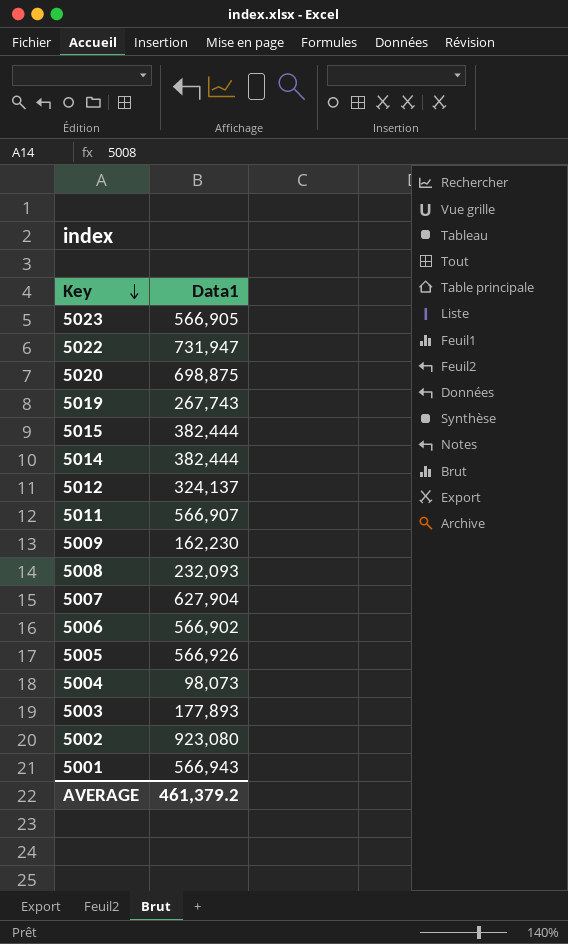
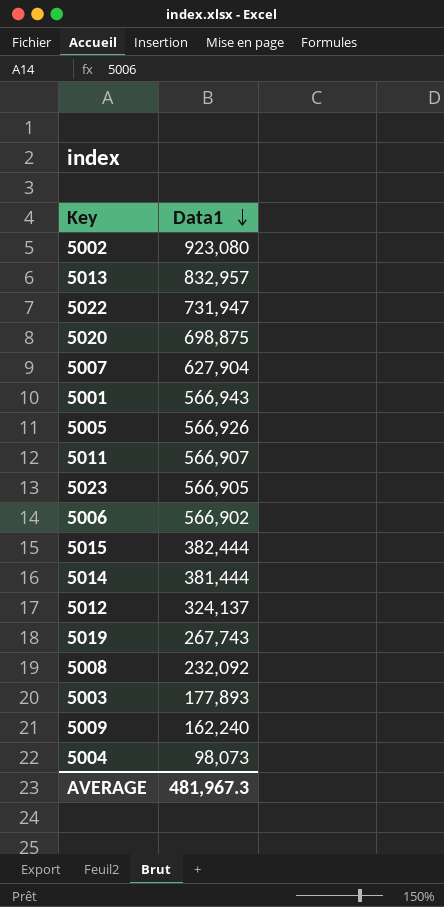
row order: Key descending -> Data1 descending
row 5013: none -> 832,957
5014 | Data1: 382,444 -> 381,444
5008 | Data1: 232,093 -> 232,092
5009 | Data1: 162,230 -> 162,240
AVERAGE | Data1: 461,379.2 -> 481,967.3

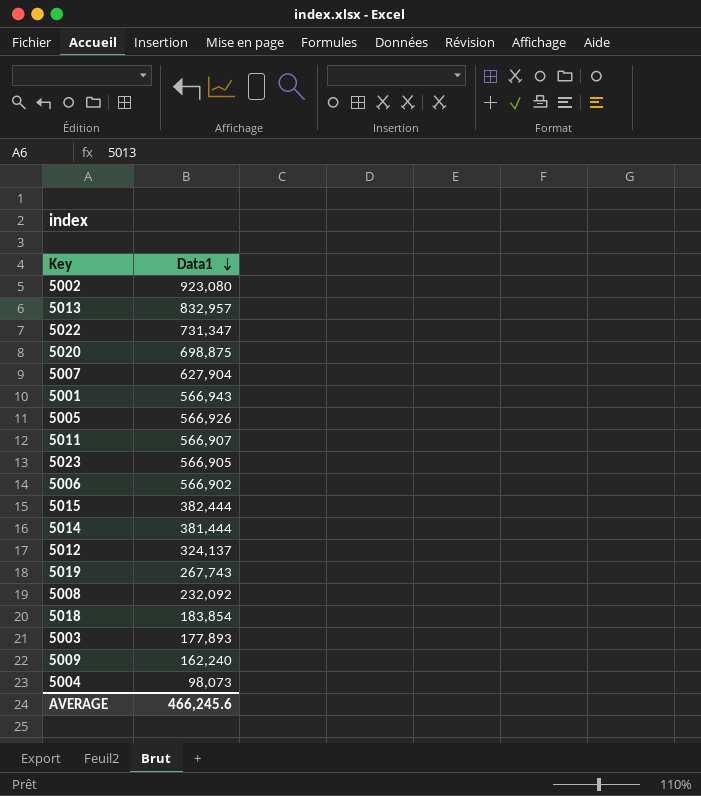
5022 | Data1: 731,947 -> 731,347
row 5018: none -> 183,854
AVERAGE | Data1: 481,967.3 -> 466,245.6

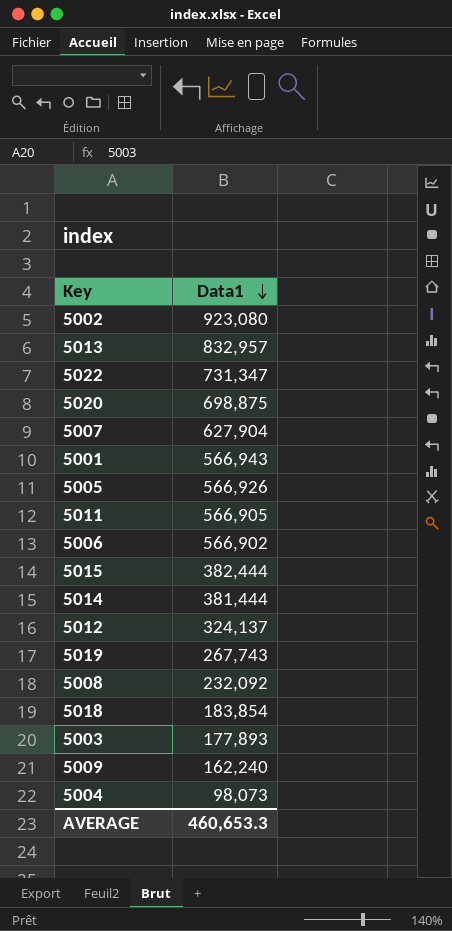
row 5023: 566,905 -> none
5011 | Data1: 566,907 -> 566,905
AVERAGE | Data1: 466,245.6 -> 460,653.3

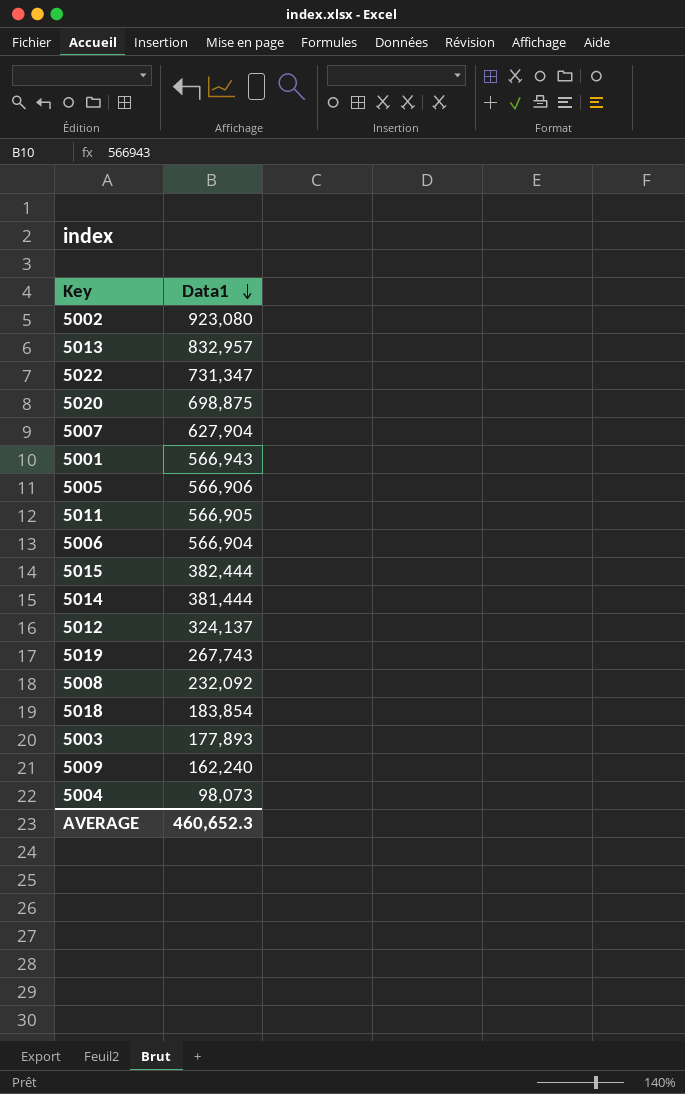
5005 | Data1: 566,926 -> 566,906
5006 | Data1: 566,902 -> 566,904
AVERAGE | Data1: 460,653.3 -> 460,652.3

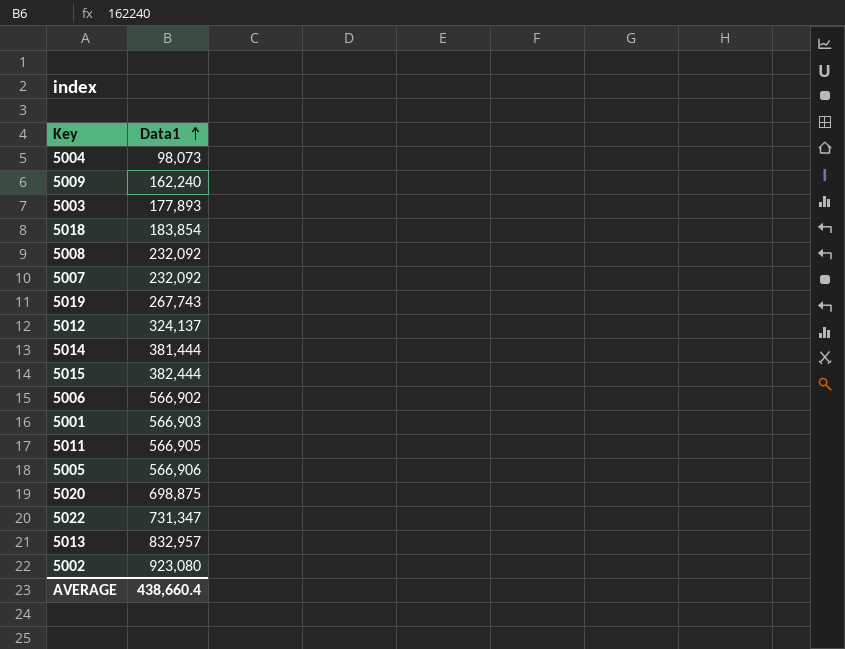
row order: Data1 descending -> Data1 ascending
5007 | Data1: 627,904 -> 232,092
5006 | Data1: 566,904 -> 566,902
5001 | Data1: 566,943 -> 566,903
AVERAGE | Data1: 460,652.3 -> 438,660.4

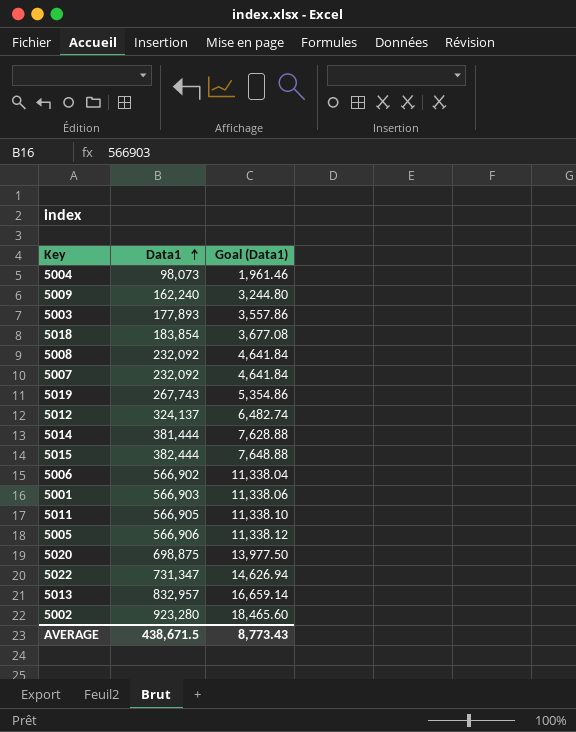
column Goal (Data1) | formula: none -> [Data1] * 0.02
5002 | Data1: 923,080 -> 923,280
AVERAGE | Data1: 438,660.4 -> 438,671.5

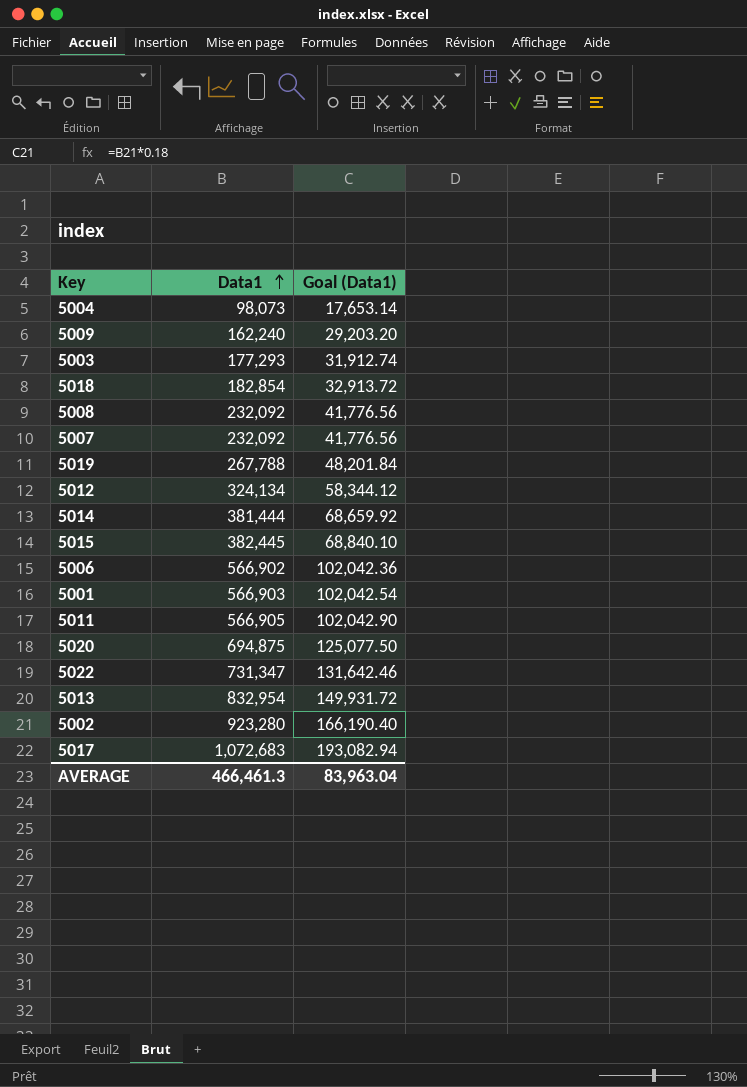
column Goal (Data1) | formula: [Data1] * 0.02 -> [Data1] * 0.18
row 5005: 566,906 | 11,338.12 -> none
5003 | Data1: 177,893 -> 177,293
5018 | Data1: 183,854 -> 182,854
5019 | Data1: 267,743 -> 267,788
5012 | Data1: 324,137 -> 324,134
5015 | Data1: 382,444 -> 382,445
5020 | Data1: 698,875 -> 694,875
5013 | Data1: 832,957 -> 832,954
row 5017: none -> 1,072,683 | 193,082.94
AVERAGE | Data1: 438,671.5 -> 466,461.3
AVERAGE | Goal (Data1): 8,773.43 -> 83,963.04

